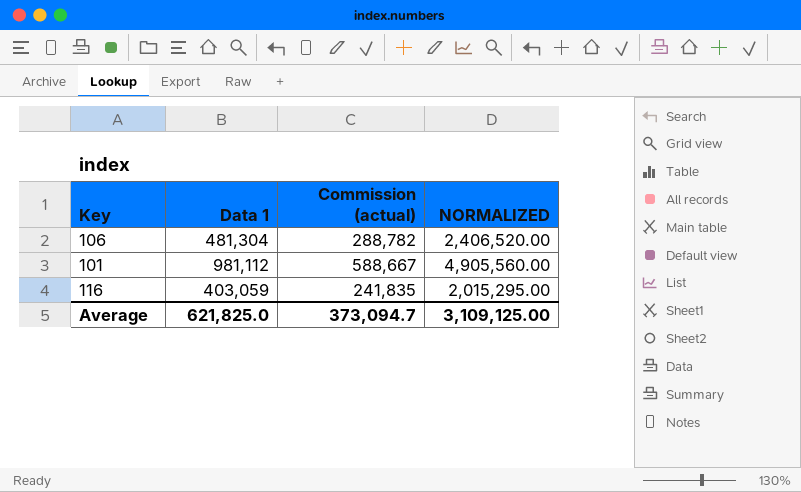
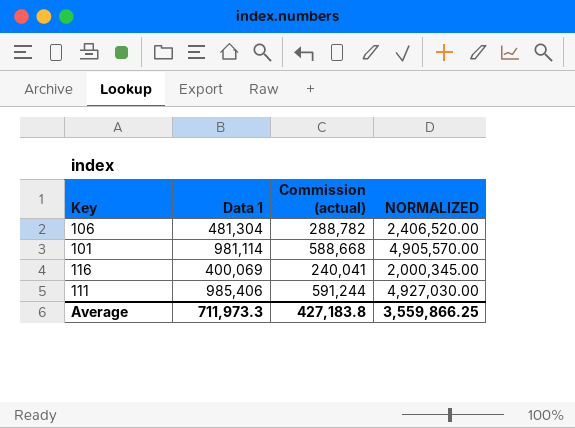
101 | Data 1: 981,112 -> 981,114
101 | Commission (actual): 588,667 -> 588,668
101 | NORMALIZED: 4,905,560.00 -> 4,905,570.00
116 | Data 1: 403,059 -> 400,069
116 | Commission (actual): 241,835 -> 240,041
116 | NORMALIZED: 2,015,295.00 -> 2,000,345.00
row 111: none -> 985,406 | 591,244 | 4,927,030.00
Average | Data 1: 621,825.0 -> 711,973.3
Average | Commission (actual): 373,094.7 -> 427,183.8
Average | NORMALIZED: 3,109,125.00 -> 3,559,866.25

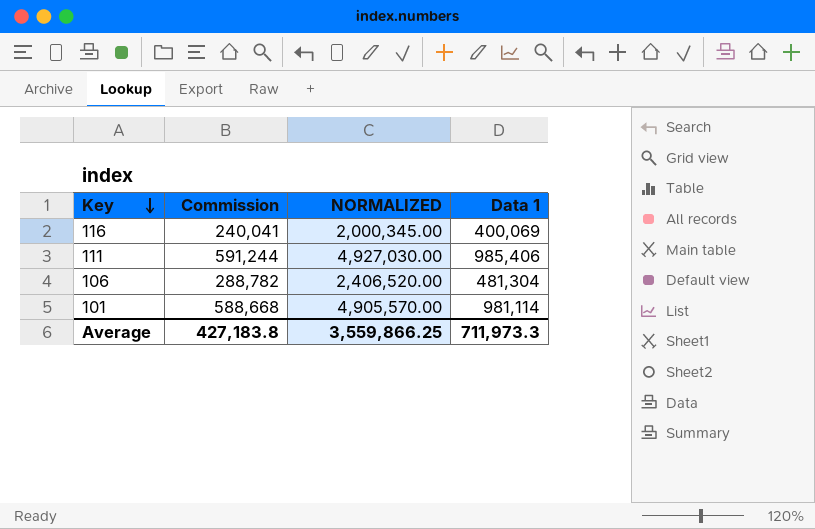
row order: none -> Key descending
column name: Commission (actual) -> Commission
column Data 1 | position: 2 -> 4

